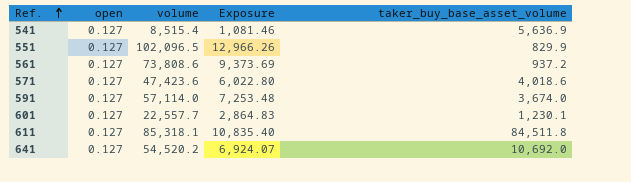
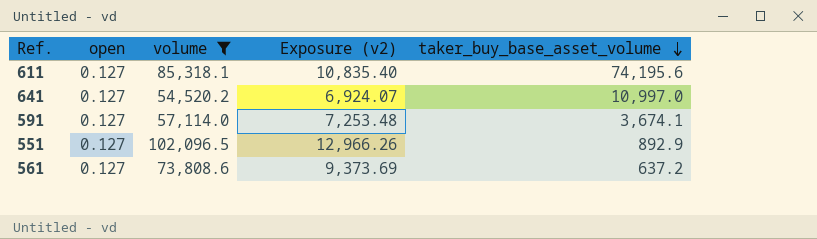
filter: none -> volume >= 54,520.2
row order: Ref. ascending -> taker_buy_base_asset_volume descending
column name: Exposure -> Exposure (v2)
611 | taker_buy_base_asset_volume: 84,511.8 -> 74,195.6
641 | taker_buy_base_asset_volume: 10,692.0 -> 10,997.0
591 | taker_buy_base_asset_volume: 3,674.0 -> 3,674.1
551 | taker_buy_base_asset_volume: 829.9 -> 892.9
561 | taker_buy_base_asset_volume: 937.2 -> 637.2

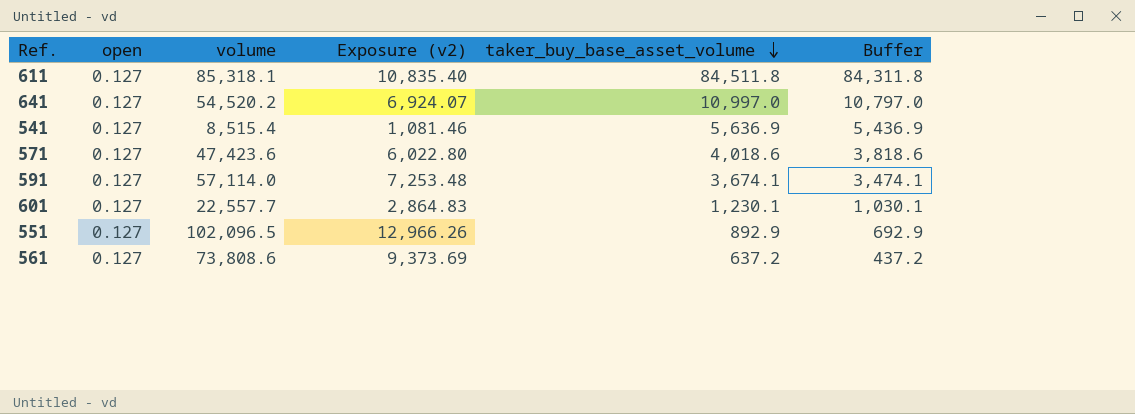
filter: volume >= 54,520.2 -> none
column Buffer | formula: none -> [taker_buy_base_asset_volume] - 200
611 | taker_buy_base_asset_volume: 74,195.6 -> 84,511.8

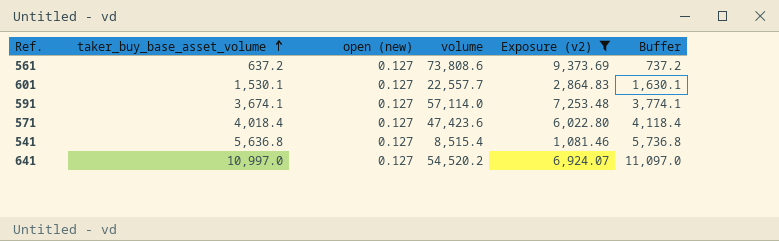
filter: none -> Exposure (v2) <= 9,373.69
row order: taker_buy_base_asset_volume descending -> taker_buy_base_asset_volume ascending
column taker_buy_base_asset_volume | position: 5 -> 2
column name: open -> open (new)
column Buffer | formula: [taker_buy_base_asset_volume] - 200 -> [taker_buy_base_asset_volume] + 100
601 | taker_buy_base_asset_volume: 1,230.1 -> 1,530.1
571 | taker_buy_base_asset_volume: 4,018.6 -> 4,018.4
541 | taker_buy_base_asset_volume: 5,636.9 -> 5,636.8

